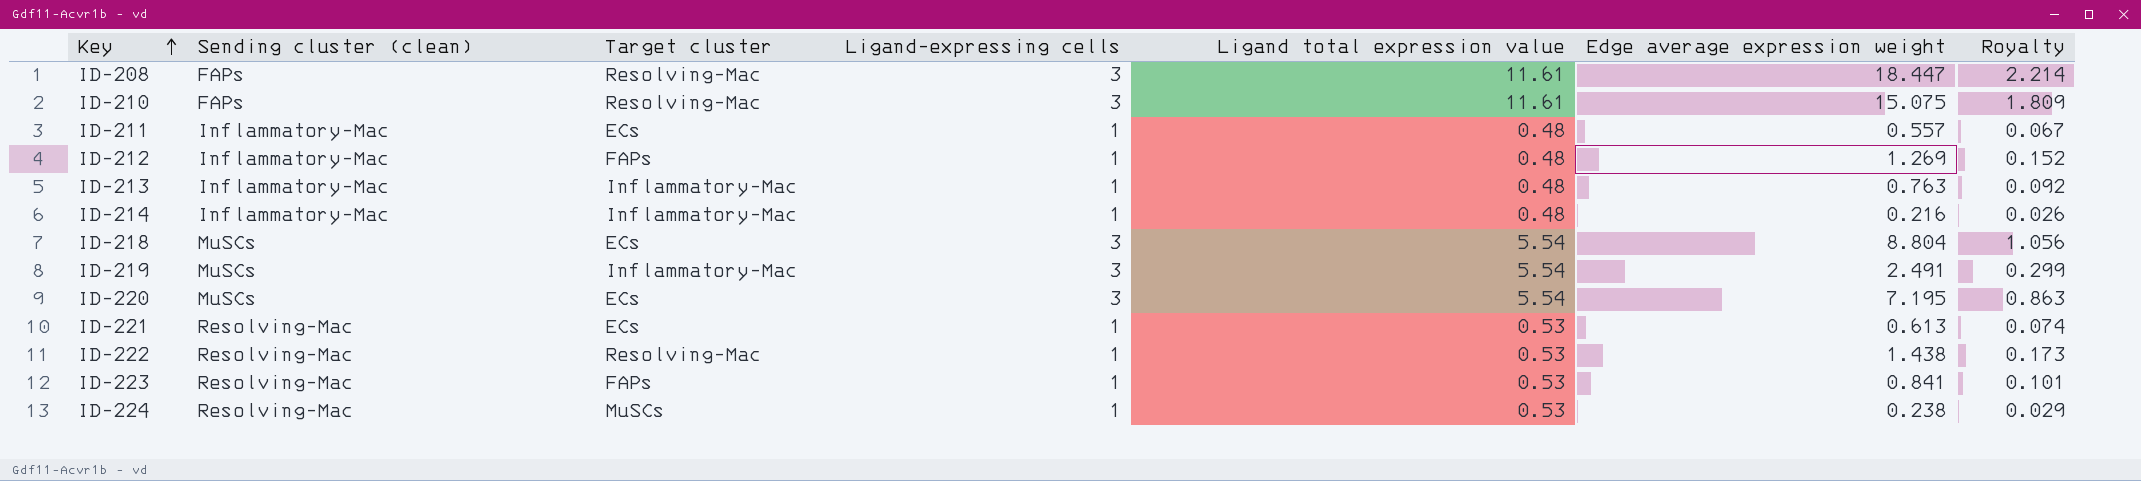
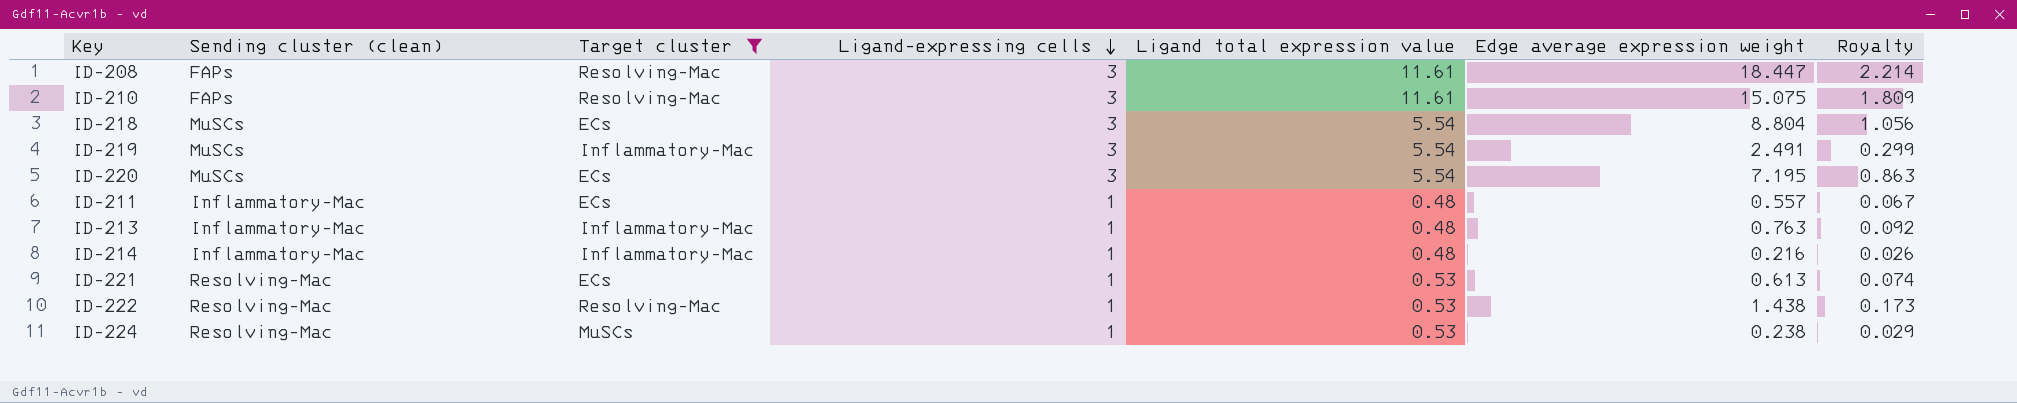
filter: none -> Target cluster != FAPs
row order: Key ascending -> Ligand-expressing cells descending

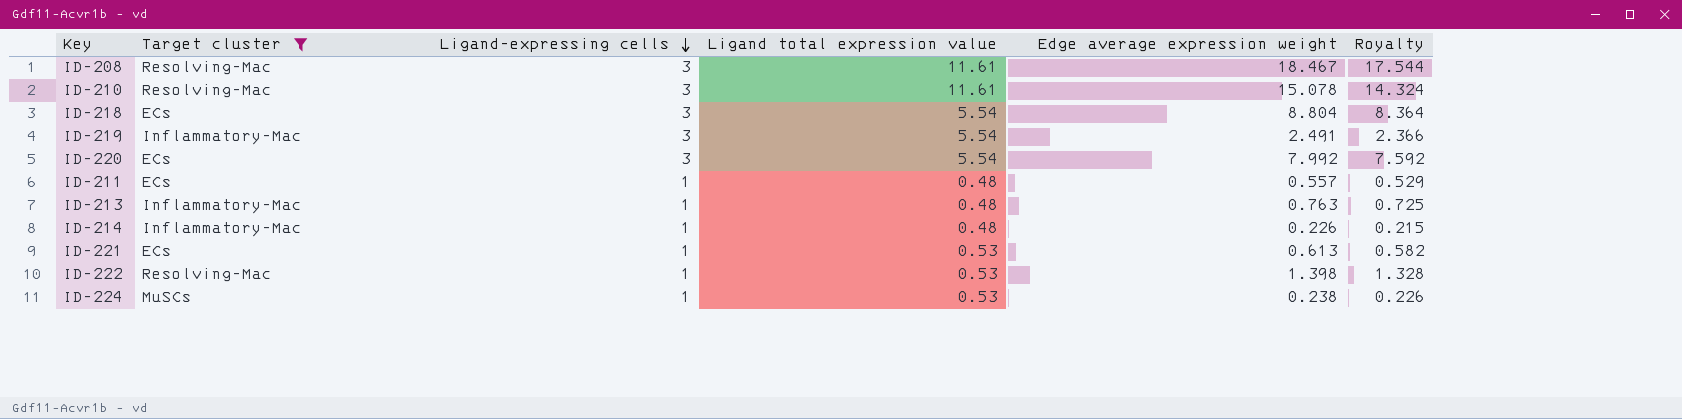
column Sending cluster (clean) | position: 2 -> none
column Royalty | formula: [Edge average expression weight] * 0.12 -> [Edge average expression weight] * 0.95
ID-208 | Edge average expression weight: 18.447 -> 18.467
ID-210 | Edge average expression weight: 15.075 -> 15.078
ID-220 | Edge average expression weight: 7.195 -> 7.992
ID-214 | Edge average expression weight: 0.216 -> 0.226
ID-222 | Edge average expression weight: 1.438 -> 1.398

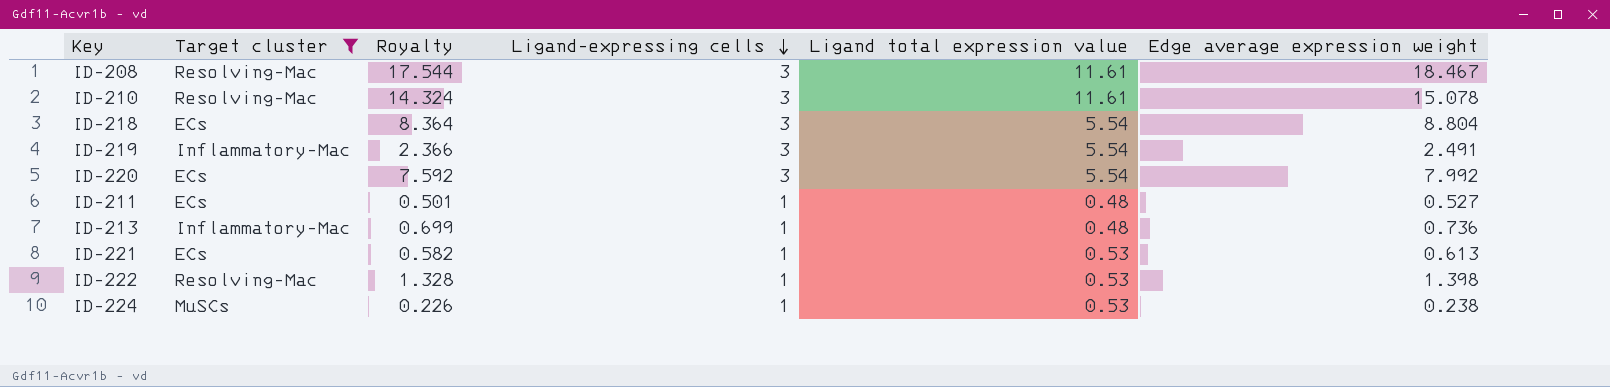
column Royalty | position: 6 -> 3
row ID-214: Inflammatory-Mac | 1 | 0.48 | 0.226 | 0.215 -> none
ID-211 | Royalty: 0.529 -> 0.501
ID-211 | Edge average expression weight: 0.557 -> 0.527
ID-213 | Royalty: 0.725 -> 0.699
ID-213 | Edge average expression weight: 0.763 -> 0.736

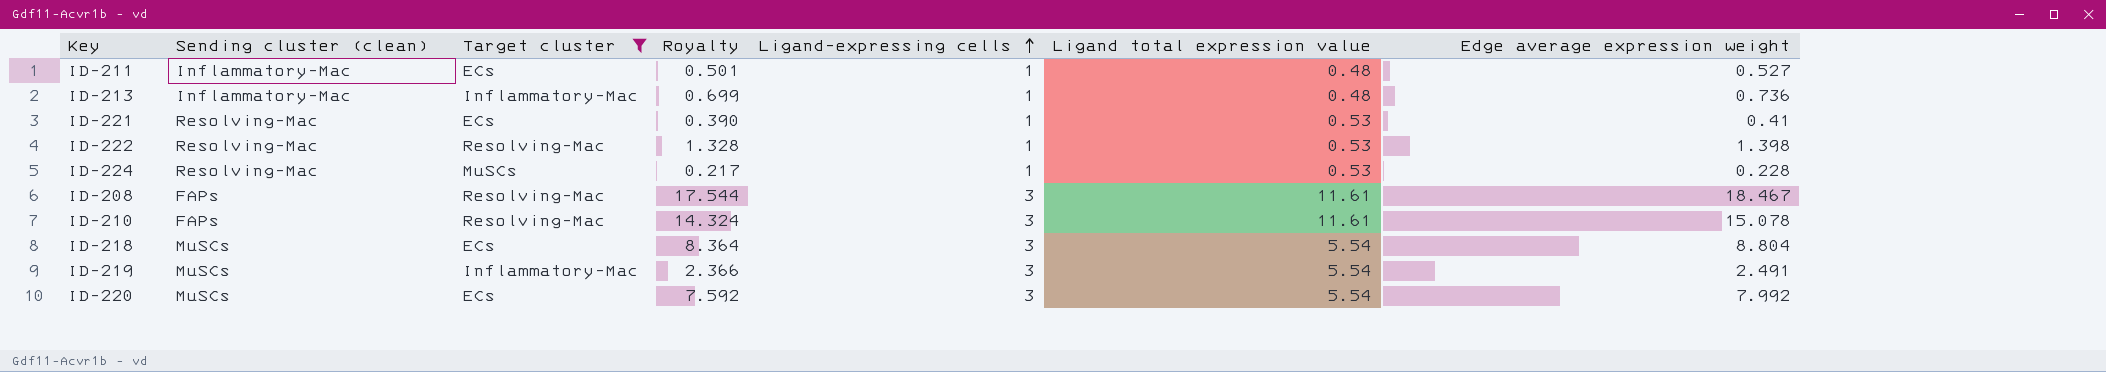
row order: Ligand-expressing cells descending -> Ligand-expressing cells ascending
column Sending cluster (clean) | position: none -> 2
ID-221 | Royalty: 0.582 -> 0.390
ID-221 | Edge average expression weight: 0.613 -> 0.41
ID-224 | Royalty: 0.226 -> 0.217
ID-224 | Edge average expression weight: 0.238 -> 0.228

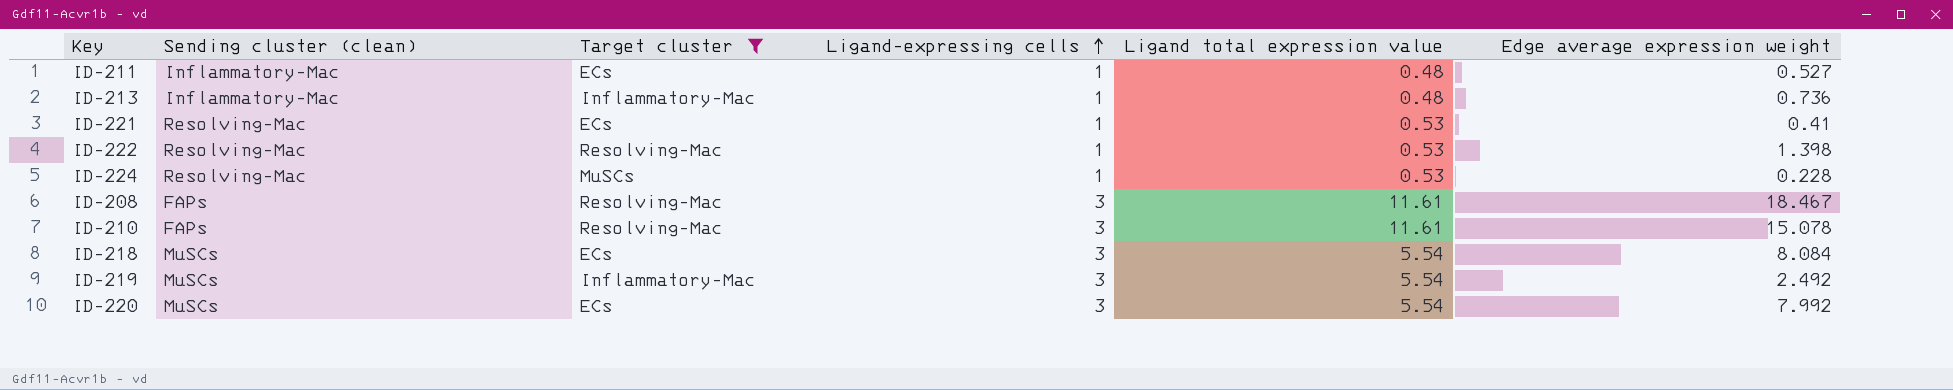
column Royalty | formula: [Edge average expression weight] * 0.95 -> none
ID-218 | Edge average expression weight: 8.804 -> 8.084
ID-219 | Edge average expression weight: 2.491 -> 2.492

